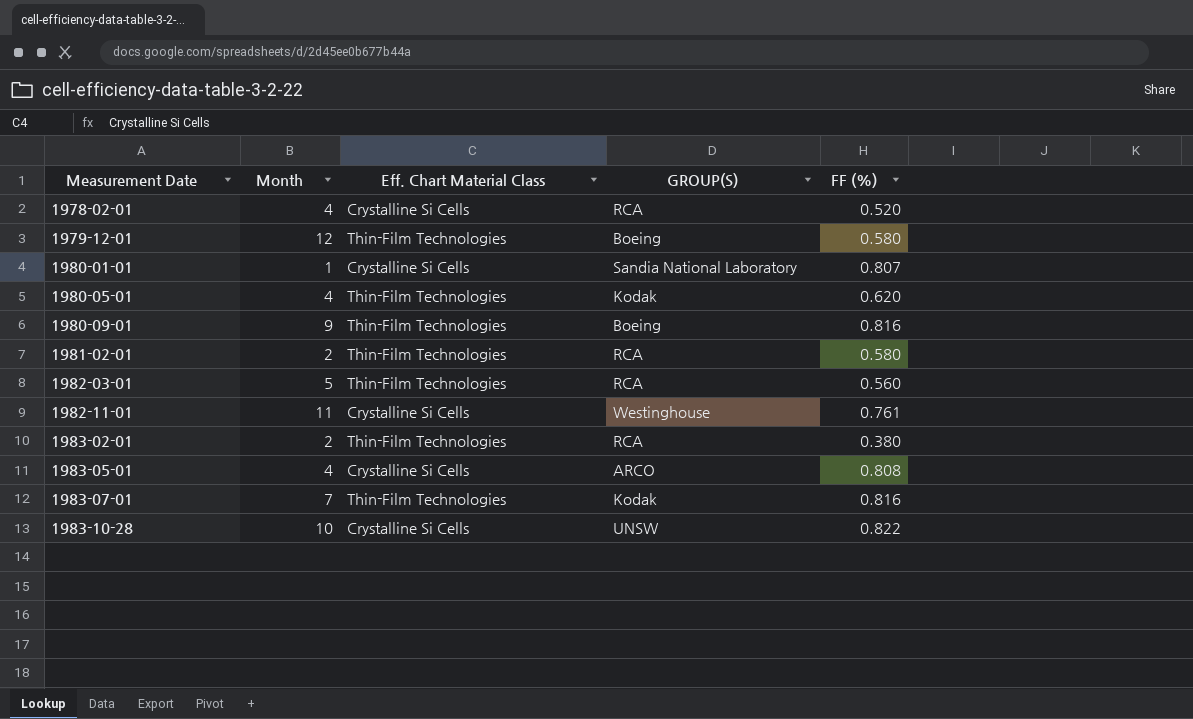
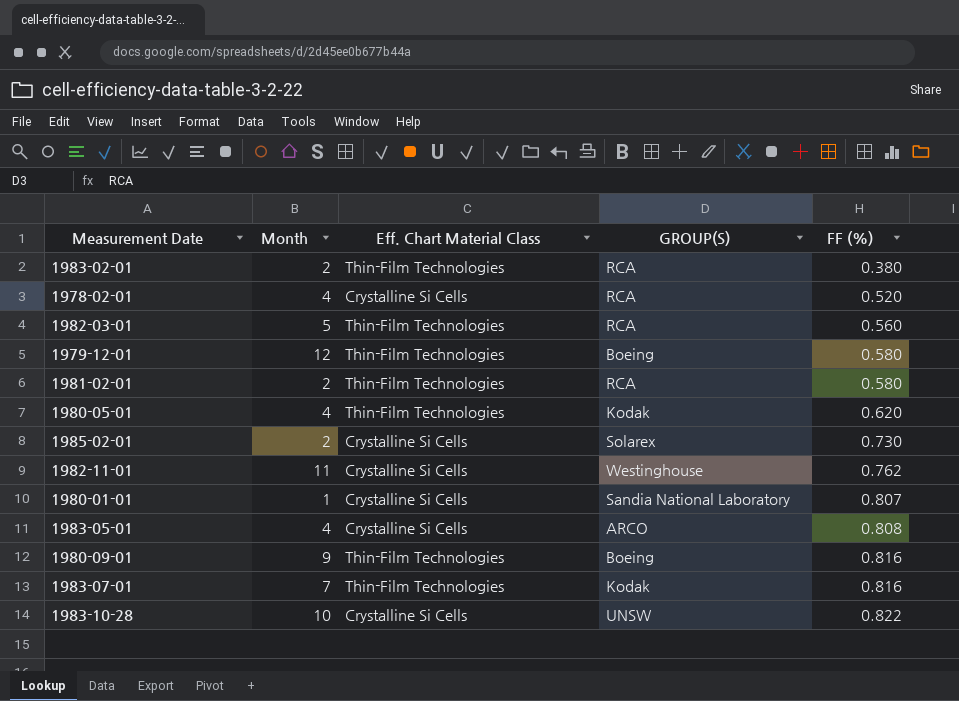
row order: Measurement Date ascending -> FF (%) ascending
row 1985-02-01: none -> 2 | Crystalline Si Cells | Solarex | 0.730
1982-11-01 | FF (%): 0.761 -> 0.762

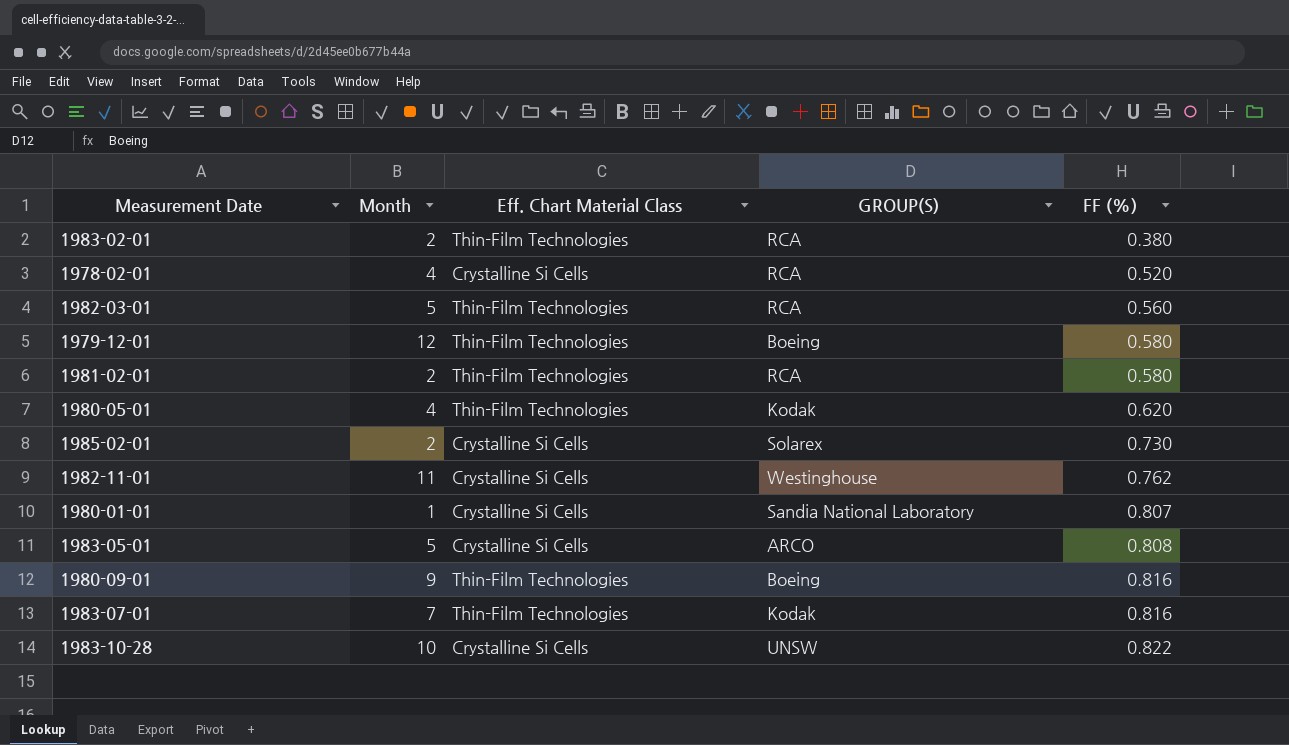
1983-05-01 | Month: 4 -> 5

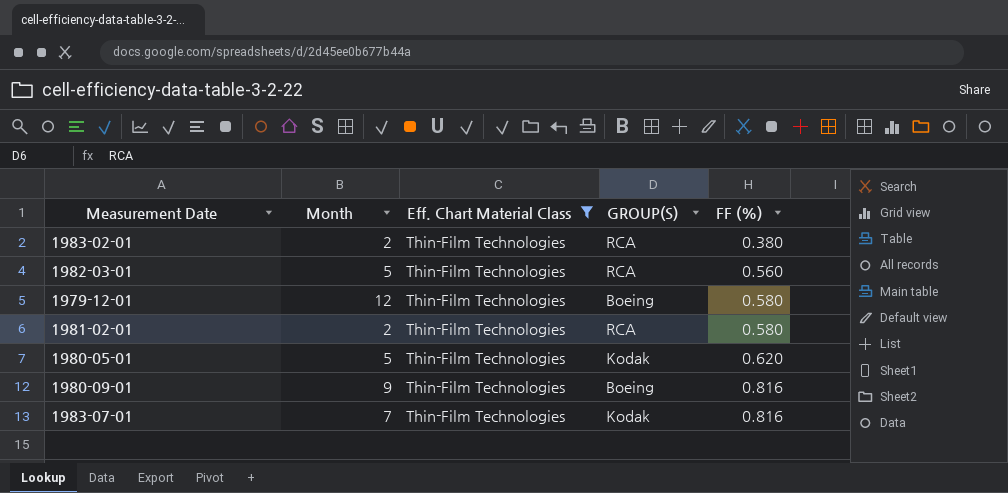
filter: none -> Eff. Chart Material Class = Thin-Film Technologies
1980-05-01 | Month: 4 -> 5

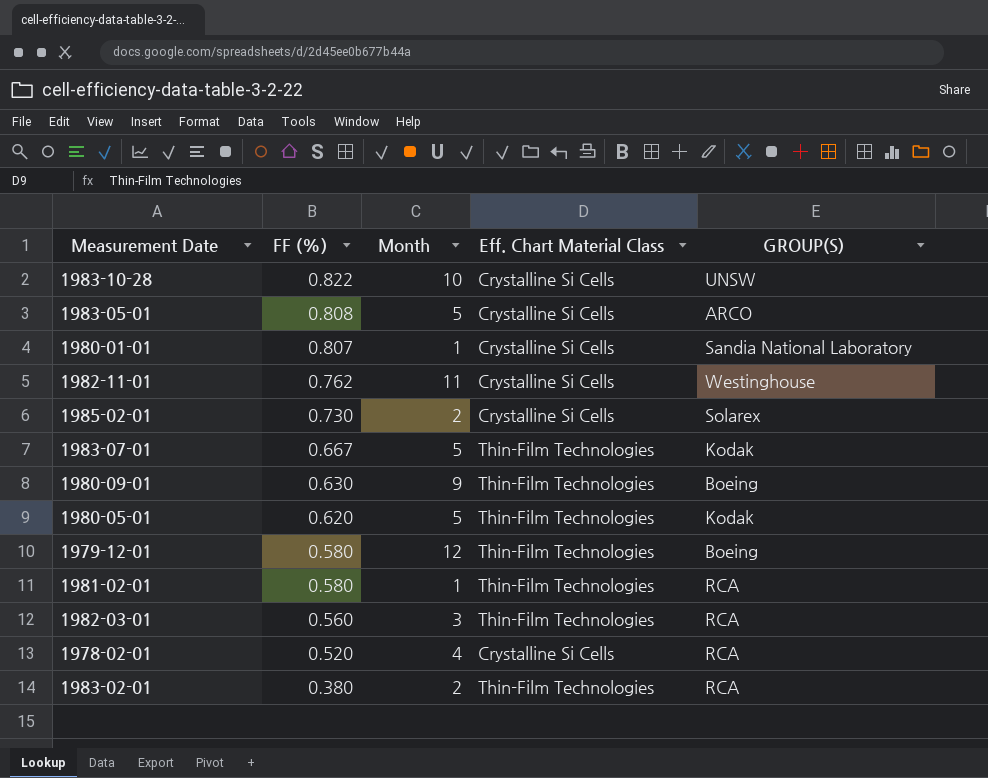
filter: Eff. Chart Material Class = Thin-Film Technologies -> none
row order: FF (%) ascending -> FF (%) descending
column FF (%) | position: 5 -> 2
1983-07-01 | FF (%): 0.816 -> 0.667
1983-07-01 | Month: 7 -> 5
1980-09-01 | FF (%): 0.816 -> 0.630
1981-02-01 | Month: 2 -> 1
1982-03-01 | Month: 5 -> 3

